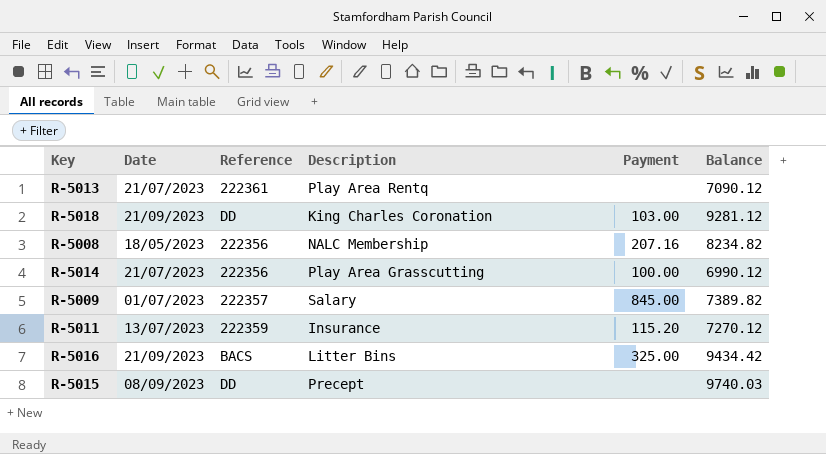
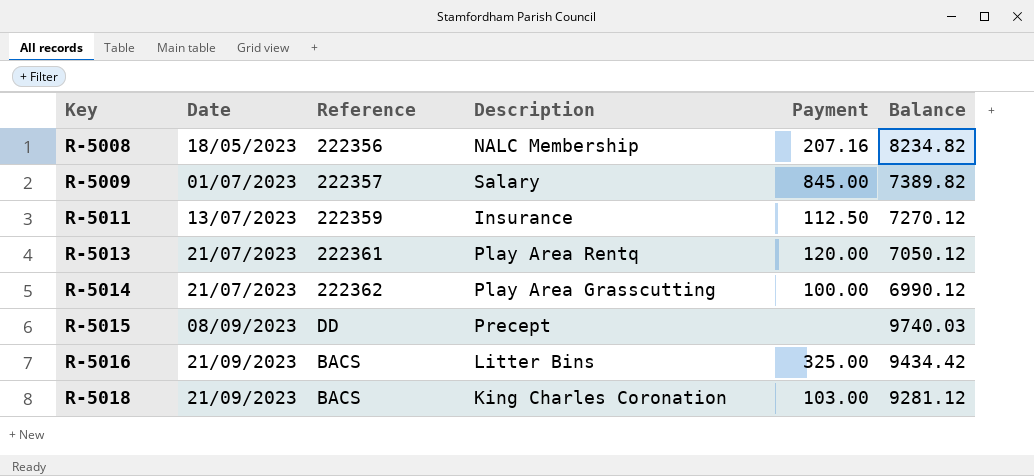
row order: none -> Key ascending
R-5011 | Payment: 115.20 -> 112.50
R-5013 | Payment: none -> 120.00
R-5013 | Balance: 7090.12 -> 7050.12
R-5014 | Reference: 222356 -> 222362
R-5018 | Reference: DD -> BACS

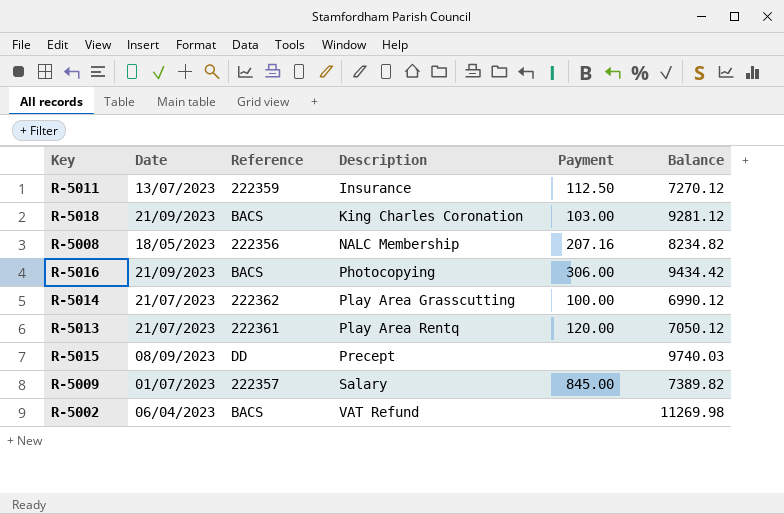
row order: Key ascending -> Description ascending
R-5016 | Description: Litter Bins -> Photocopying
R-5016 | Payment: 325.00 -> 306.00
row R-5002: none -> 06/04/2023 | BACS | VAT Refund | none | 11269.98

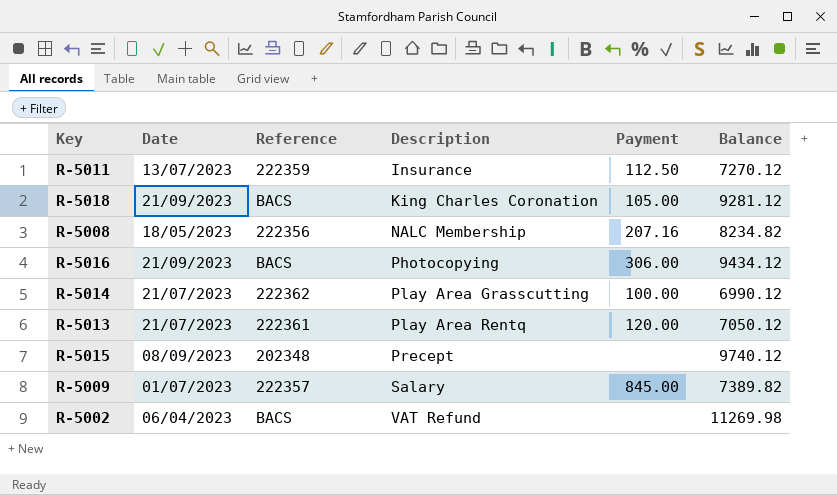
R-5018 | Payment: 103.00 -> 105.00
R-5016 | Balance: 9434.42 -> 9434.12
R-5015 | Reference: DD -> 202348
R-5015 | Balance: 9740.03 -> 9740.12

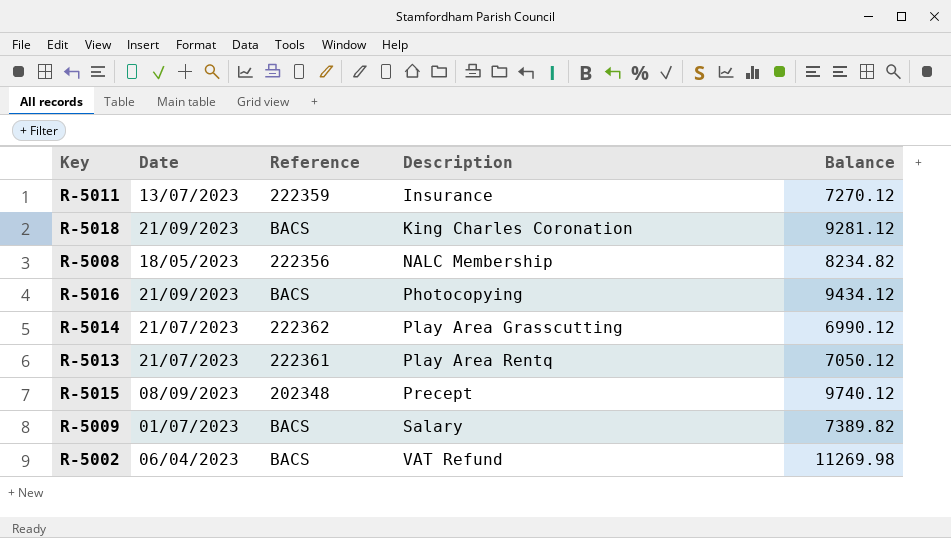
column Payment | position: 5 -> none
R-5009 | Reference: 222357 -> BACS

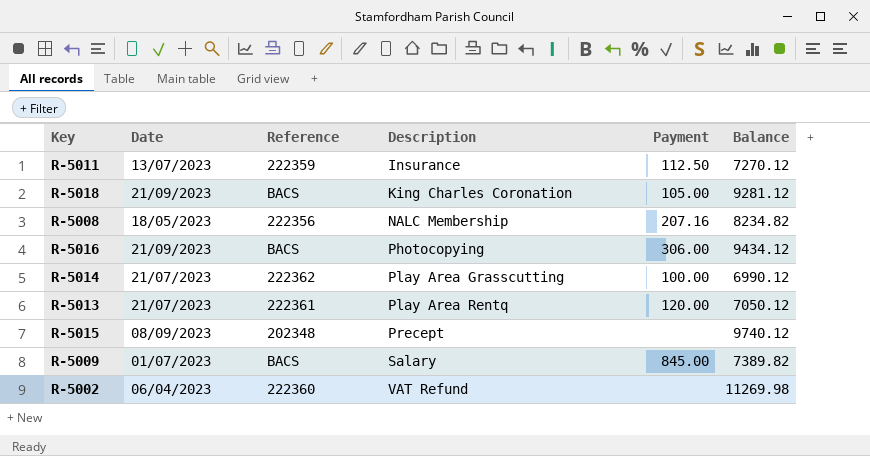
column Payment | position: none -> 5
R-5002 | Reference: BACS -> 222360

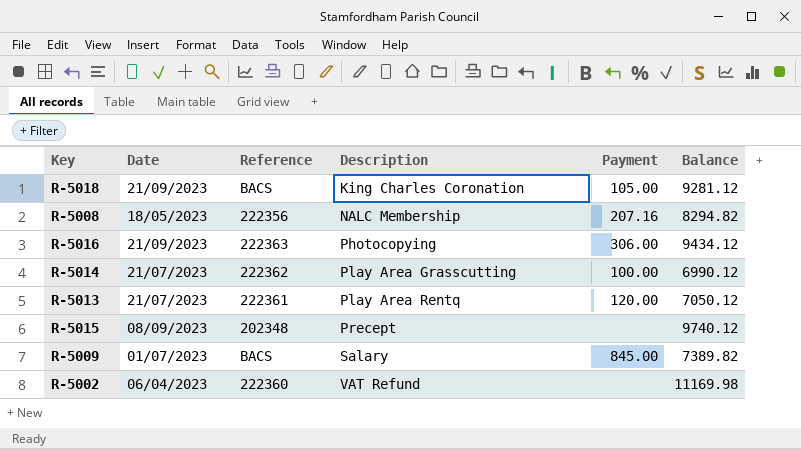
row R-5011: 13/07/2023 | 222359 | Insurance | 112.50 | 7270.12 -> none
R-5008 | Balance: 8234.82 -> 8294.82
R-5016 | Reference: BACS -> 222363
R-5002 | Balance: 11269.98 -> 11169.98

